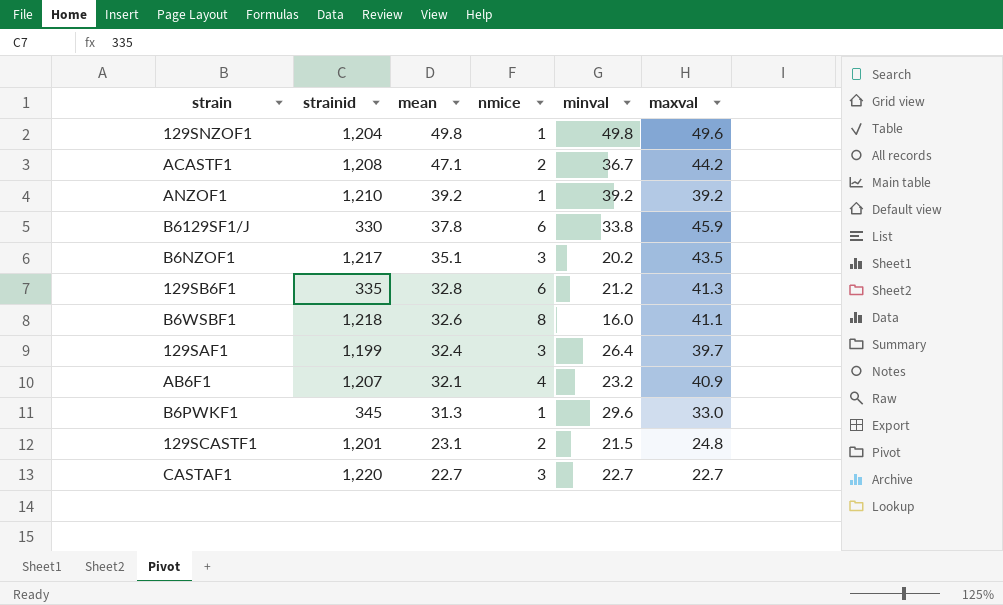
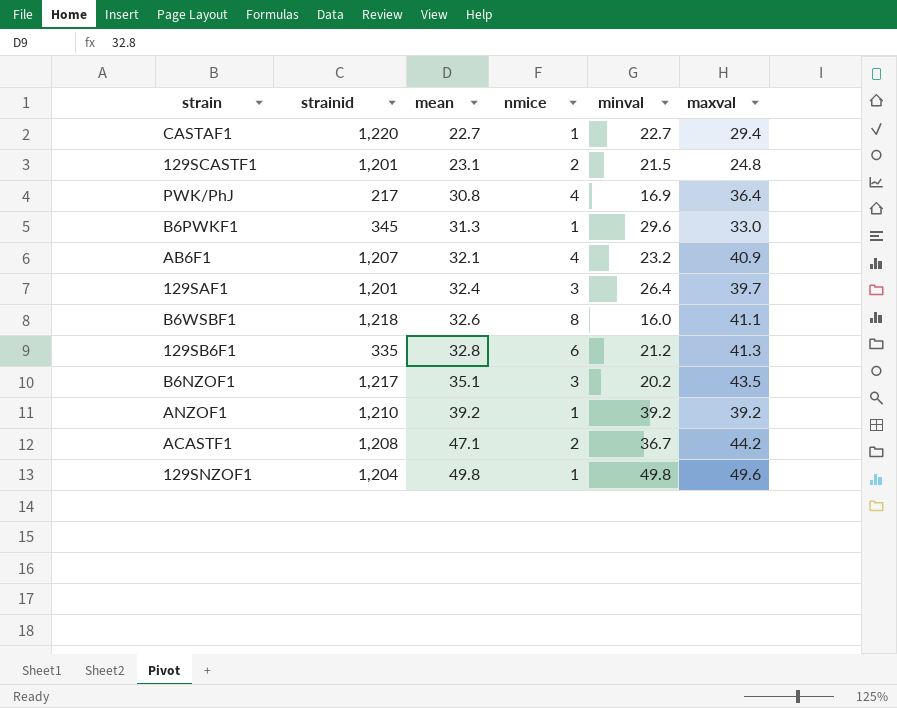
row order: mean descending -> mean ascending
row B6129SF1/J: 330 | 37.8 | 6 | 33.8 | 45.9 -> none
CASTAF1 | nmice: 3 -> 1
CASTAF1 | maxval: 22.7 -> 29.4
row PWK/PhJ: none -> 217 | 30.8 | 4 | 16.9 | 36.4
129SAF1 | strainid: 1,199 -> 1,201

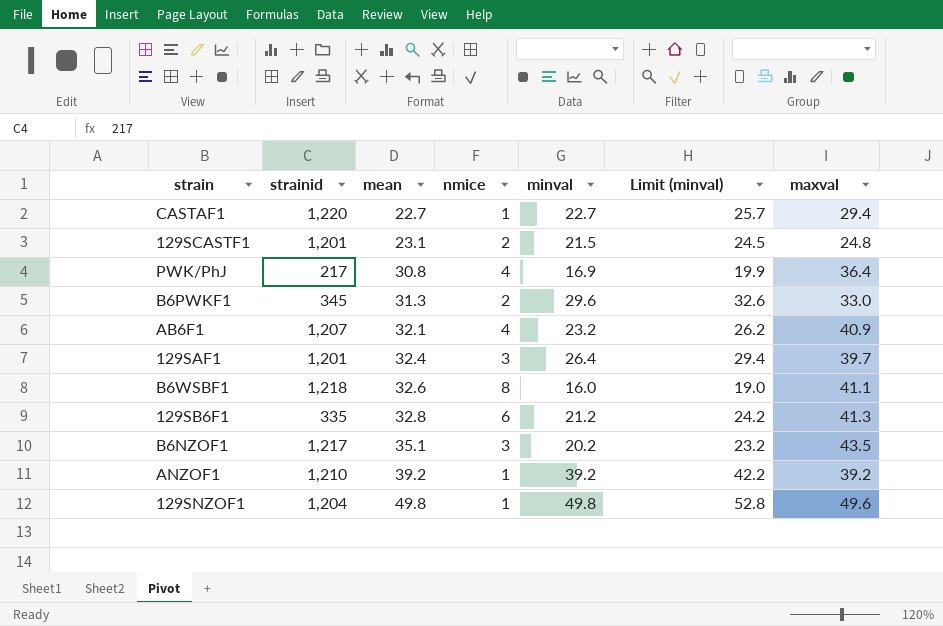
column Limit (minval) | formula: none -> [minval] + 3
row ACASTF1: 1,208 | 47.1 | 2 | 36.7 | 44.2 -> none
B6PWKF1 | nmice: 1 -> 2

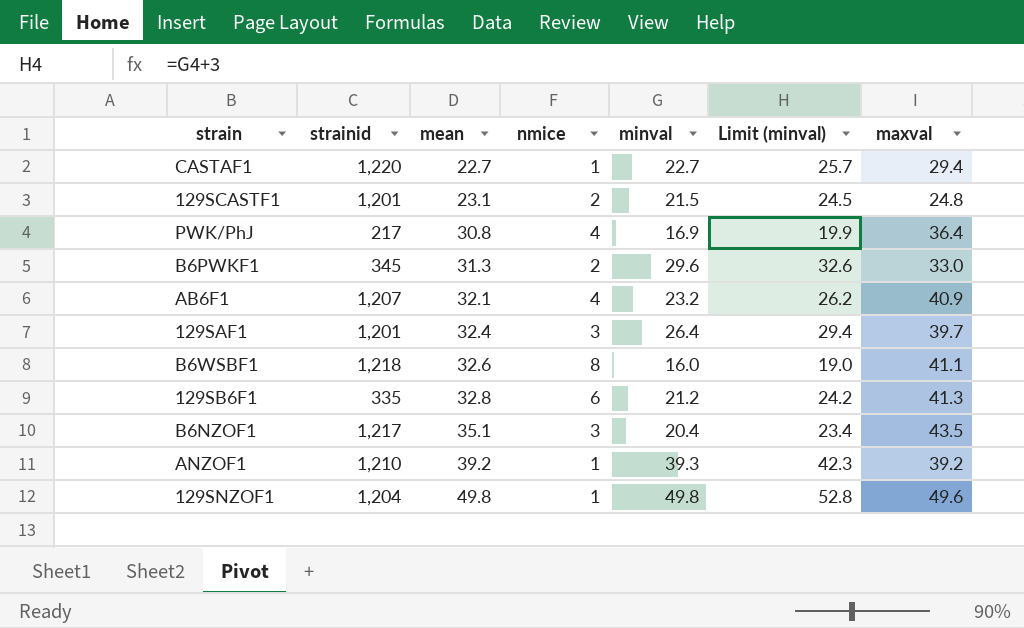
B6NZOF1 | minval: 20.2 -> 20.4
B6NZOF1 | Limit (minval): 23.2 -> 23.4
ANZOF1 | minval: 39.2 -> 39.3
ANZOF1 | Limit (minval): 42.2 -> 42.3

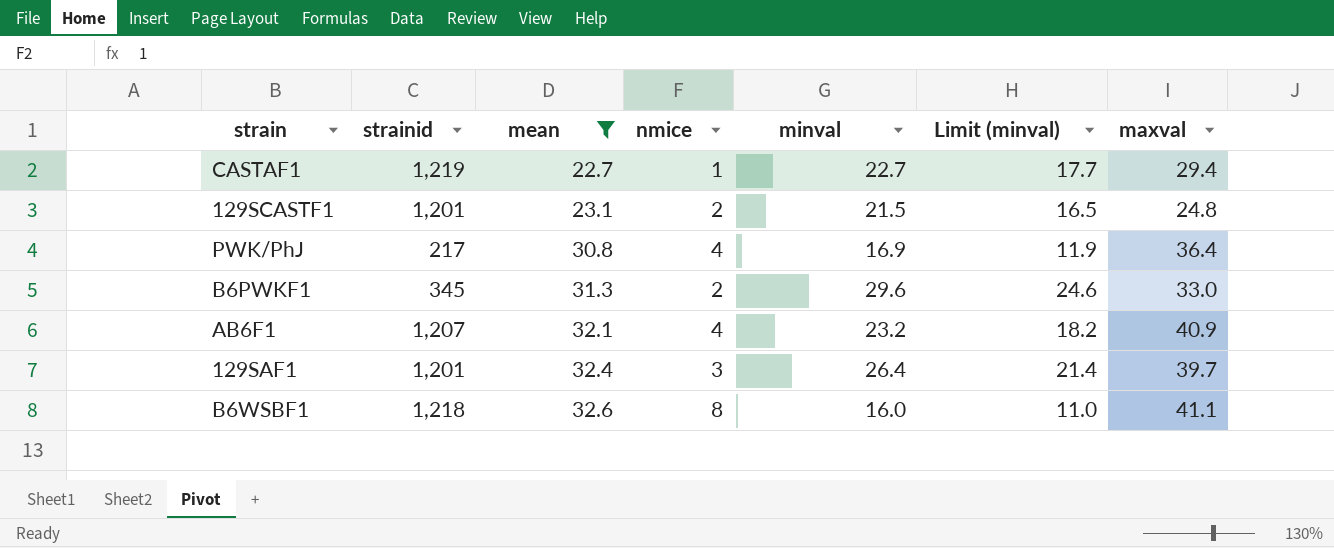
filter: none -> mean <= 32.6
column Limit (minval) | formula: [minval] + 3 -> [minval] - 5
CASTAF1 | strainid: 1,220 -> 1,219

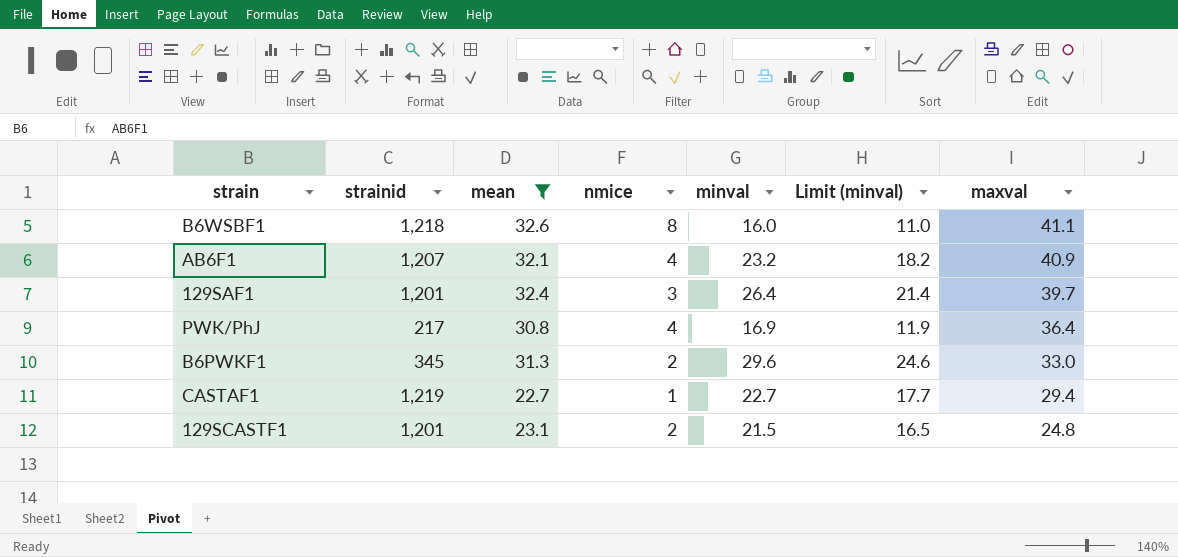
row order: mean ascending -> maxval descending

